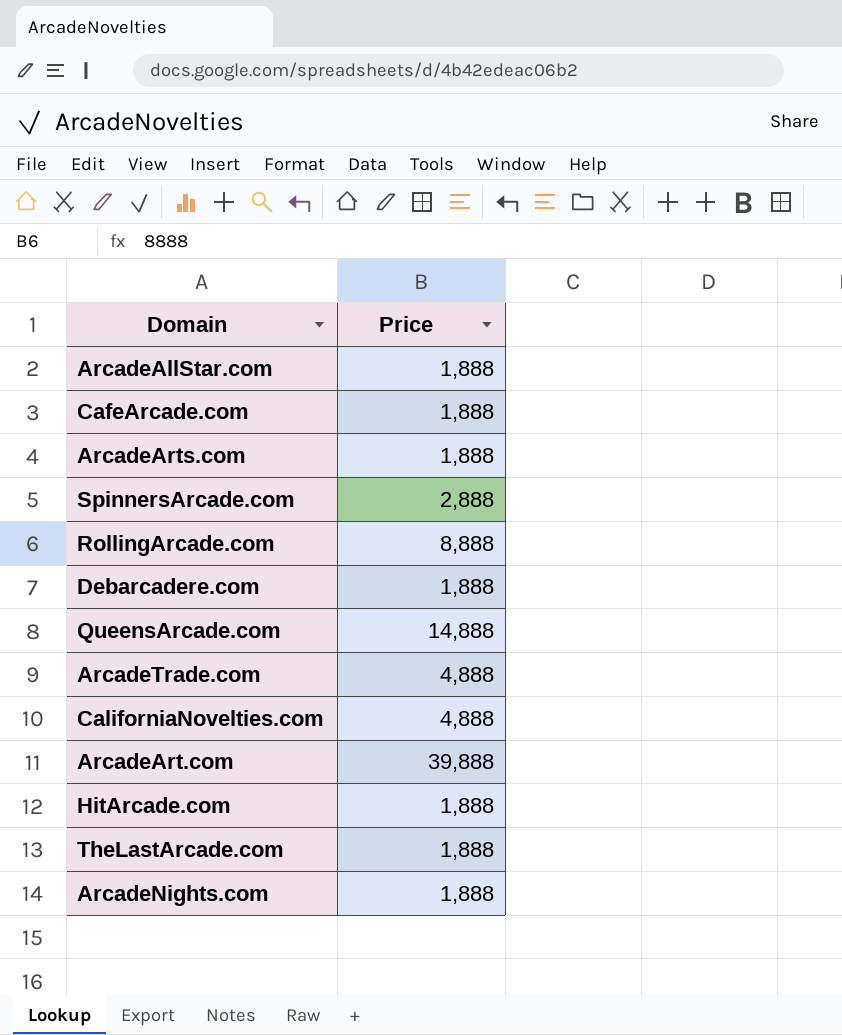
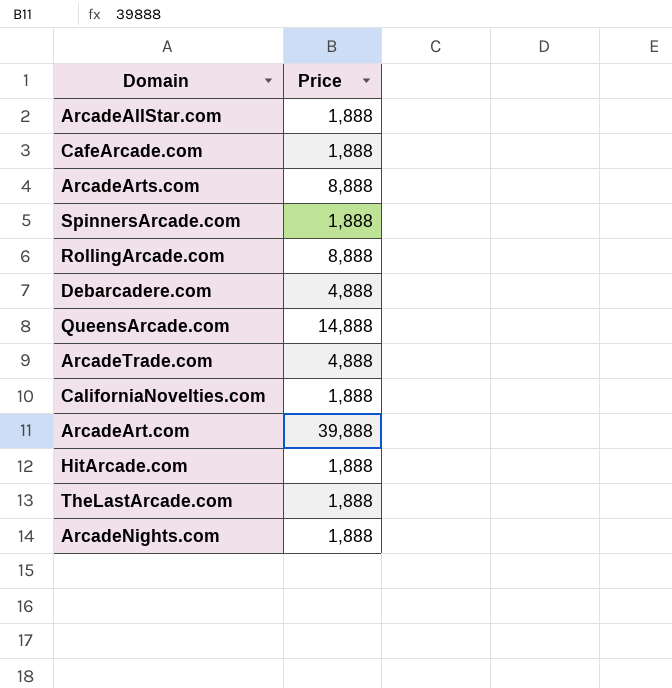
ArcadeArts.com | Price: 1,888 -> 8,888
SpinnersArcade.com | Price: 2,888 -> 1,888
Debarcadere.com | Price: 1,888 -> 4,888
CaliforniaNovelties.com | Price: 4,888 -> 1,888

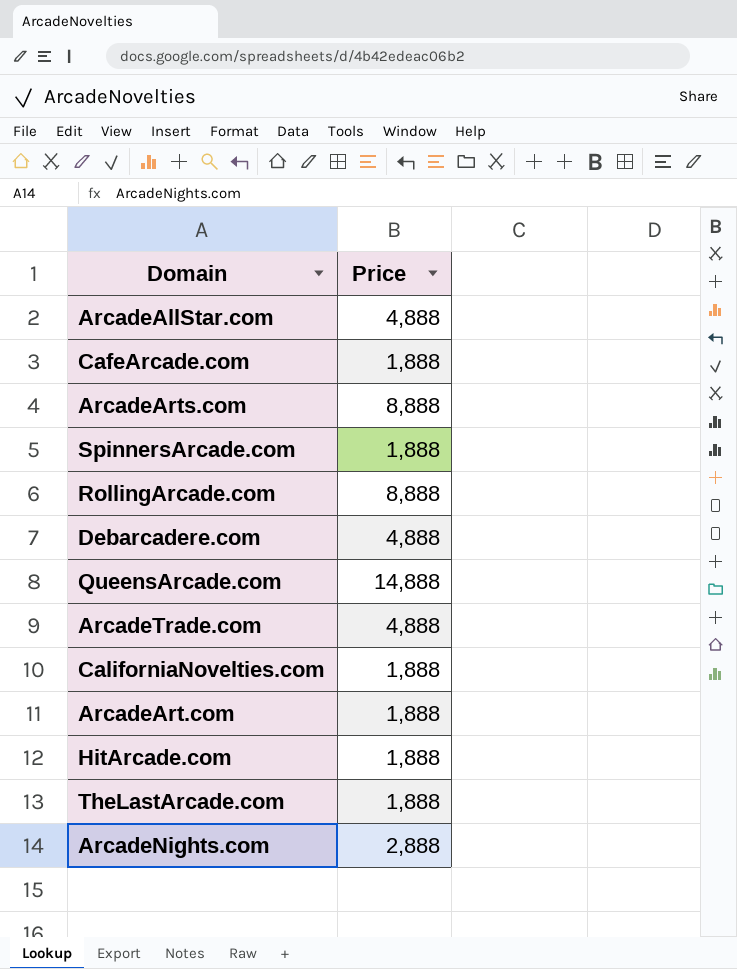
ArcadeAllStar.com | Price: 1,888 -> 4,888
ArcadeArt.com | Price: 39,888 -> 1,888
ArcadeNights.com | Price: 1,888 -> 2,888

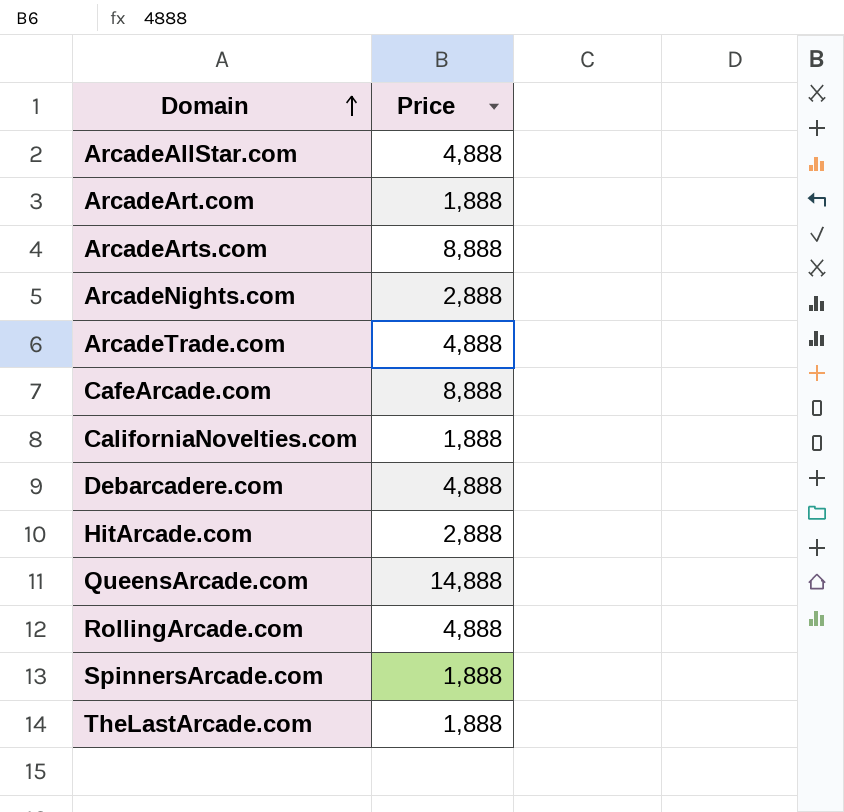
row order: none -> Domain ascending
CafeArcade.com | Price: 1,888 -> 8,888
HitArcade.com | Price: 1,888 -> 2,888
RollingArcade.com | Price: 8,888 -> 4,888

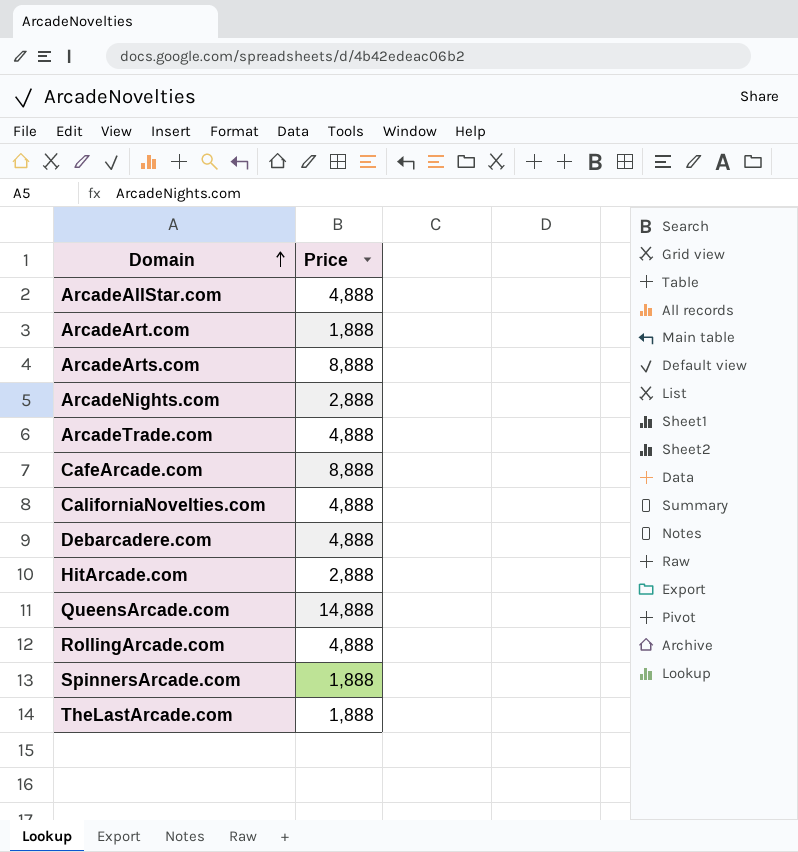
CaliforniaNovelties.com | Price: 1,888 -> 4,888

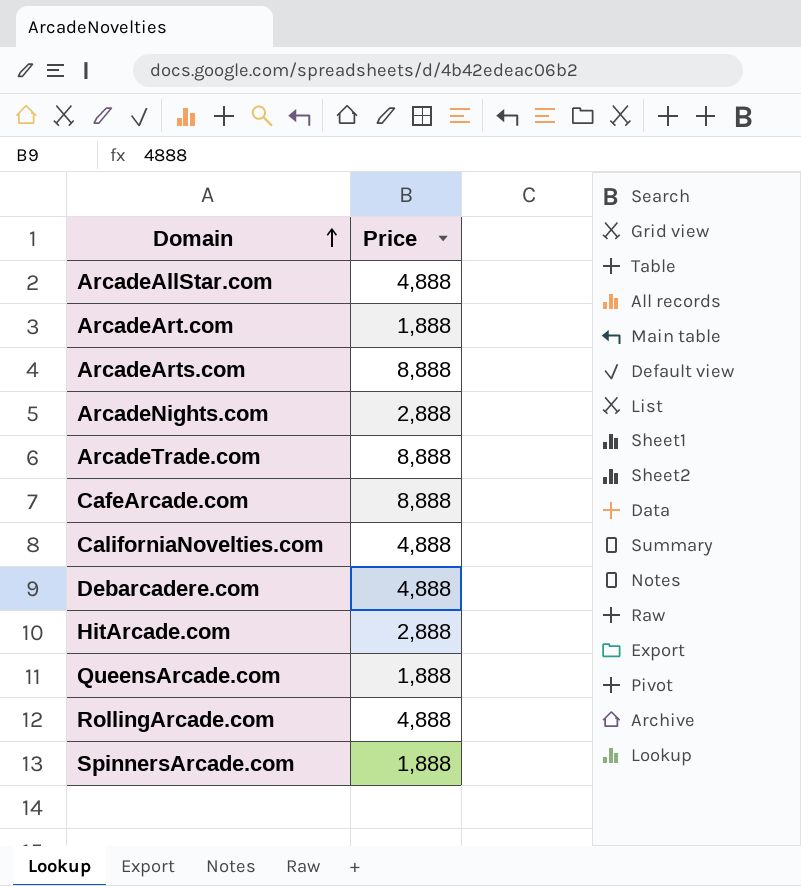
row TheLastArcade.com: 1,888 -> none
ArcadeTrade.com | Price: 4,888 -> 8,888
QueensArcade.com | Price: 14,888 -> 1,888

